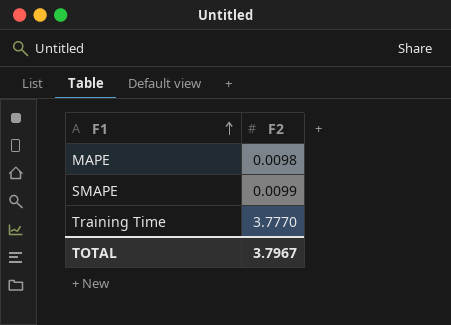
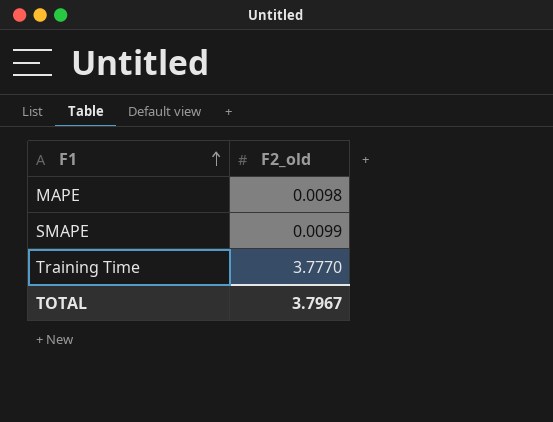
column name: F2 -> F2_old

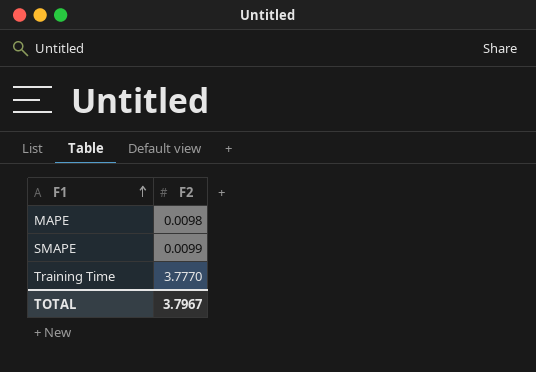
column name: F2_old -> F2

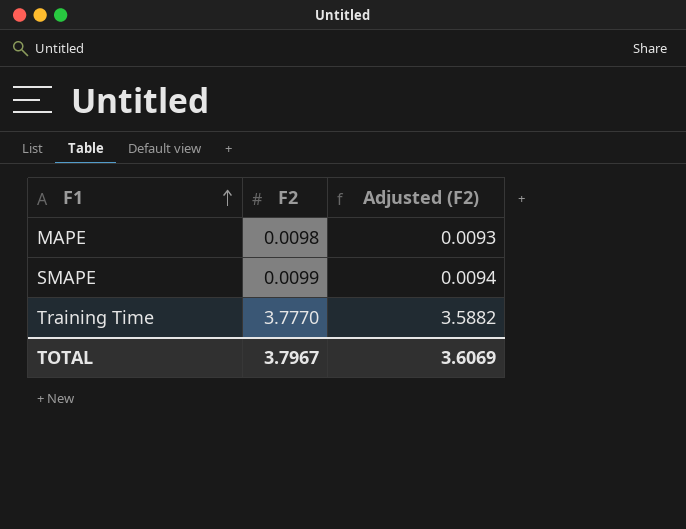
column Adjusted (F2) | formula: none -> [F2] * 0.95

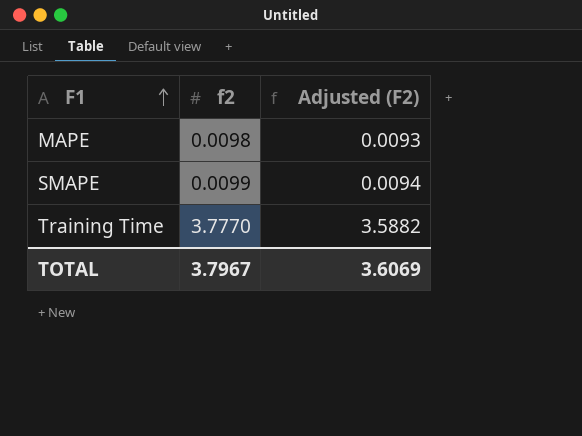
column name: F2 -> f2

